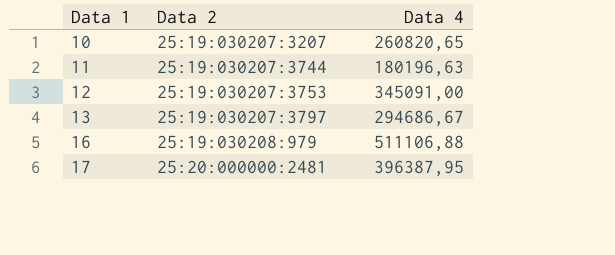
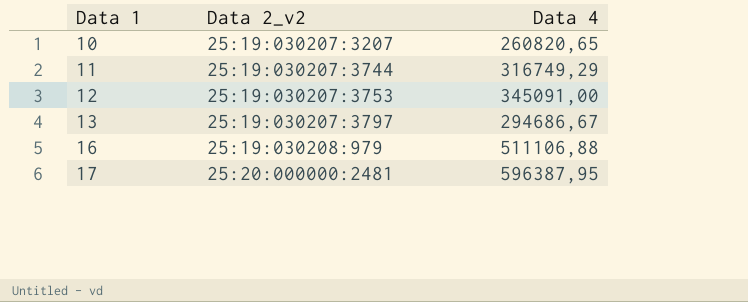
column name: Data 2 -> Data 2_v2
11 | Data 4: 180196,63 -> 316749,29
17 | Data 4: 396387,95 -> 596387,95

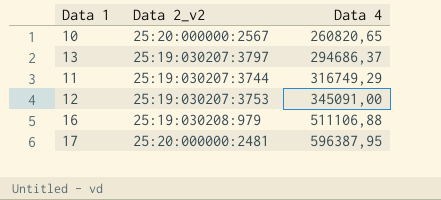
row order: Data 1 ascending -> Data 4 ascending
10 | Data 2_v2: 25:19:030207:3207 -> 25:20:000000:2567
13 | Data 4: 294686,67 -> 294686,37

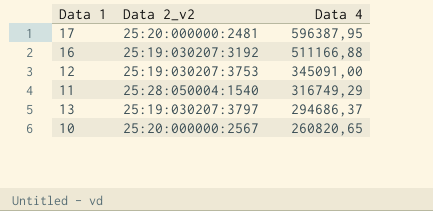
row order: Data 4 ascending -> Data 4 descending
16 | Data 2_v2: 25:19:030208:979 -> 25:19:030207:3192
16 | Data 4: 511106,88 -> 511166,88
11 | Data 2_v2: 25:19:030207:3744 -> 25:28:050004:1540

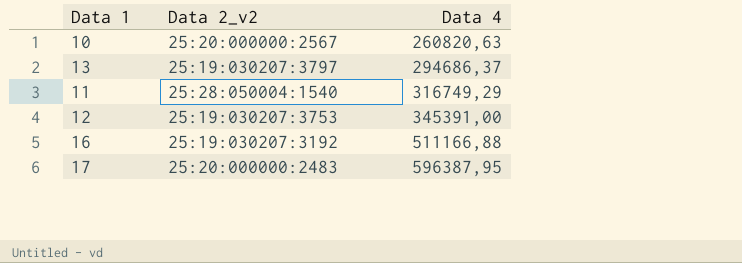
row order: Data 4 descending -> Data 4 ascending
10 | Data 4: 260820,65 -> 260820,63
12 | Data 4: 345091,00 -> 345391,00
17 | Data 2_v2: 25:20:000000:2481 -> 25:20:000000:2483

